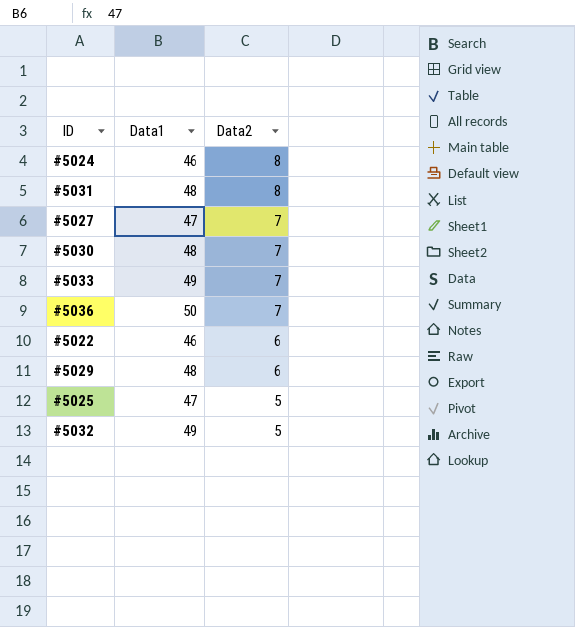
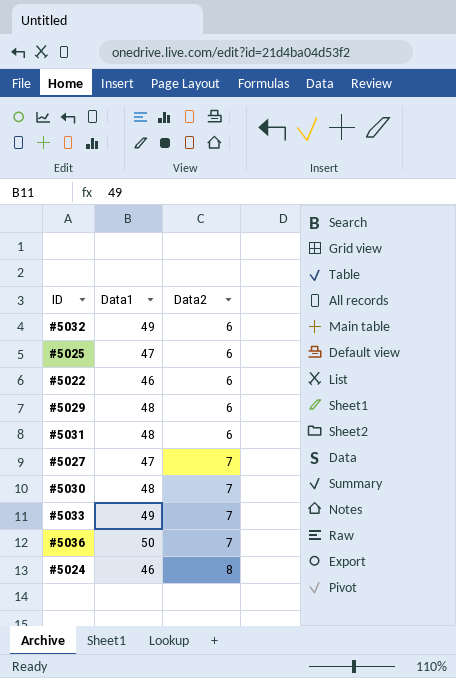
row order: Data2 descending -> Data2 ascending
#5032 | Data2: 5 -> 6
#5025 | Data2: 5 -> 6
#5031 | Data2: 8 -> 6

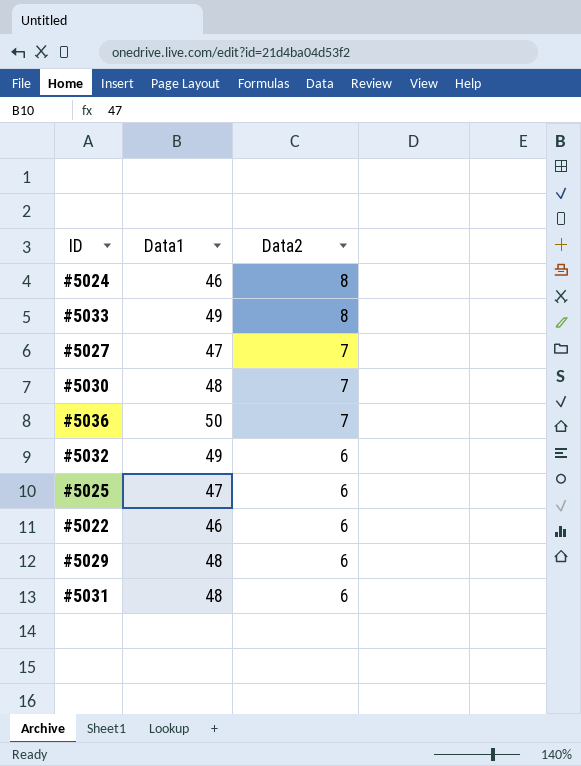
row order: Data2 ascending -> Data2 descending
#5033 | Data2: 7 -> 8

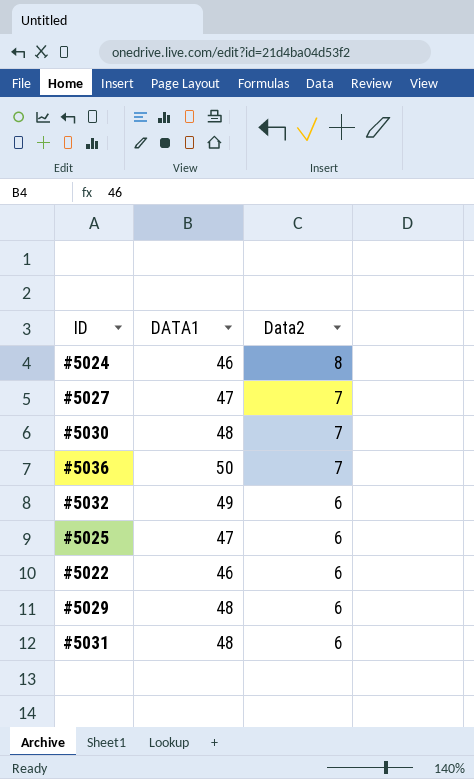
column name: Data1 -> DATA1
row #5033: 49 | 8 -> none

